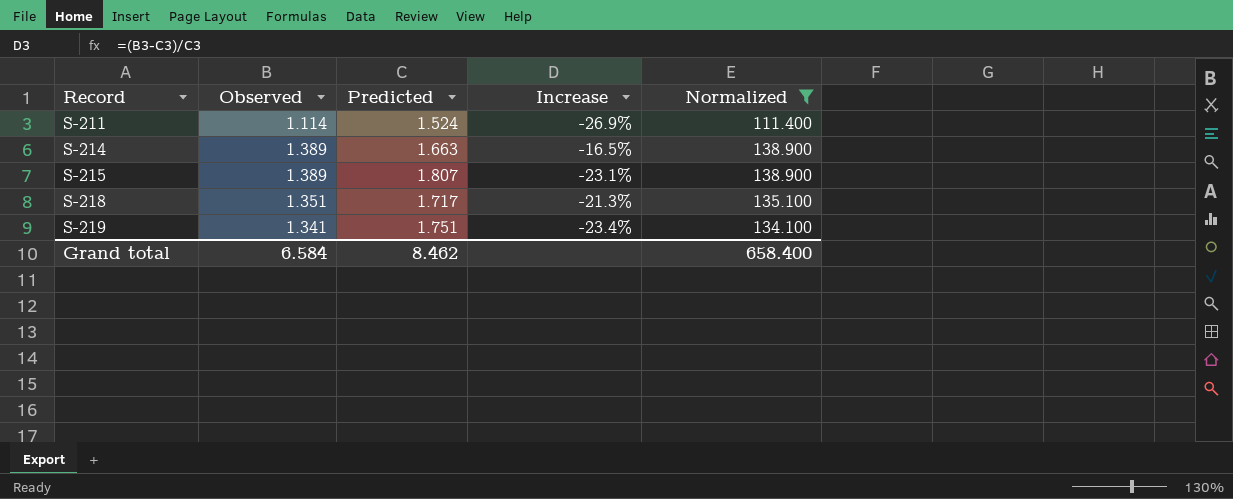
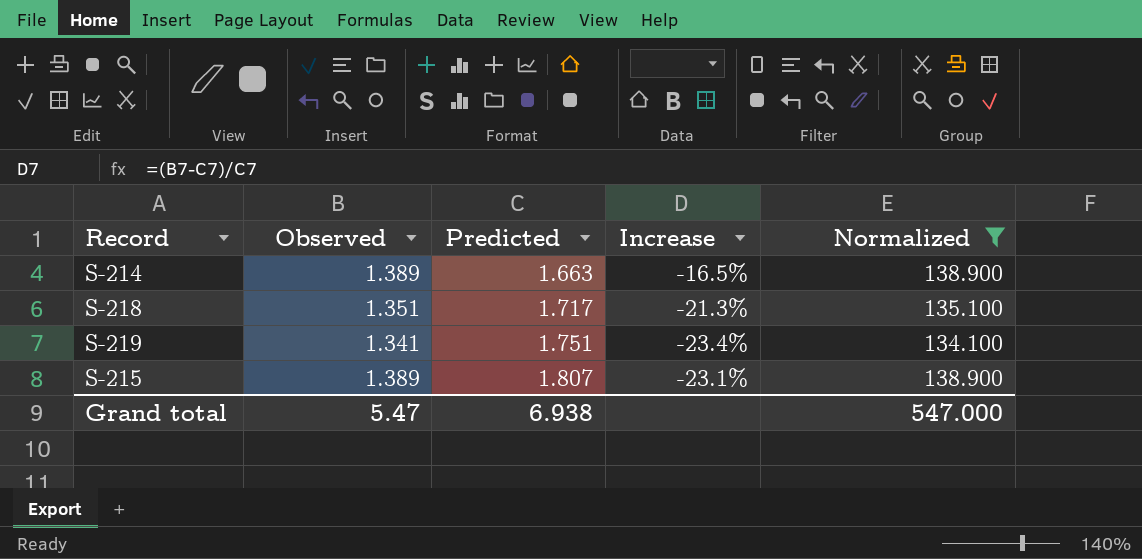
row order: Record ascending -> Predicted ascending
row S-211: 1.114 | 1.524 | -26.9% | 111.400 -> none
Grand total | Observed: 6.584 -> 5.47
Grand total | Predicted: 8.462 -> 6.938
Grand total | Normalized: 658.400 -> 547.000

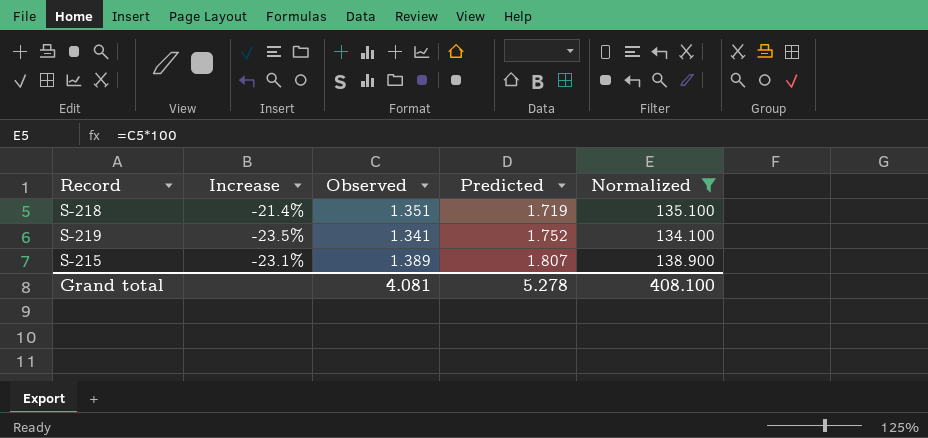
column Increase | position: 4 -> 2
row S-214: 1.389 | 1.663 | -16.5% | 138.900 -> none
S-218 | Increase: -21.3% -> -21.4%
S-218 | Predicted: 1.717 -> 1.719
S-219 | Increase: -23.4% -> -23.5%
S-219 | Predicted: 1.751 -> 1.752
Grand total | Observed: 5.47 -> 4.081
Grand total | Predicted: 6.938 -> 5.278
Grand total | Normalized: 547.000 -> 408.100

